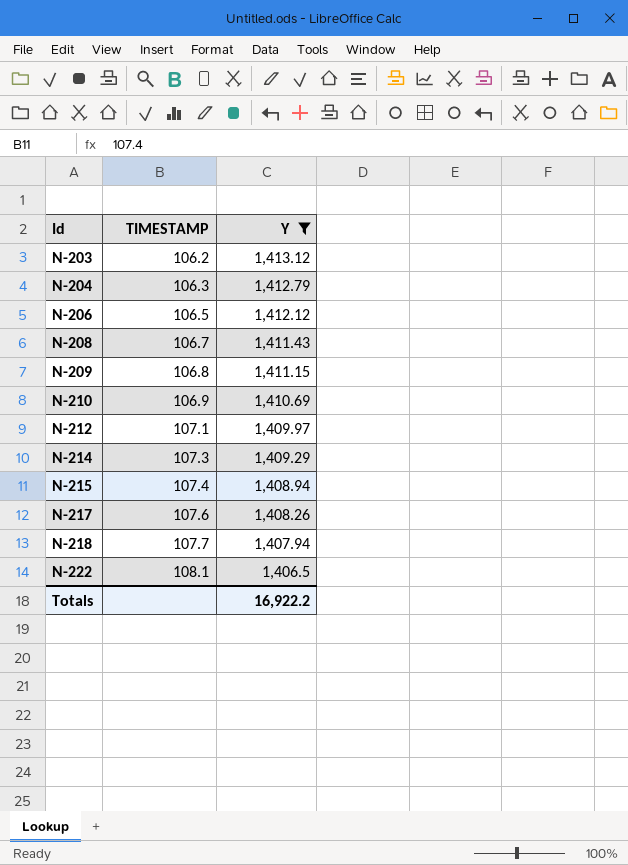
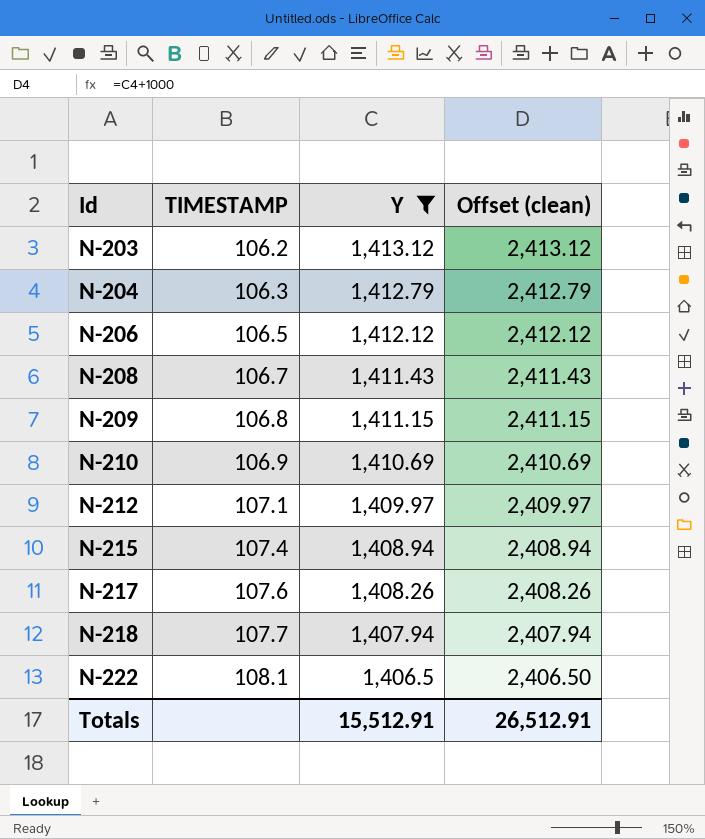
column Offset (clean) | formula: none -> [Y] + 1000
row N-214: 107.3 | 1,409.29 -> none
Totals | Y: 16,922.2 -> 15,512.91

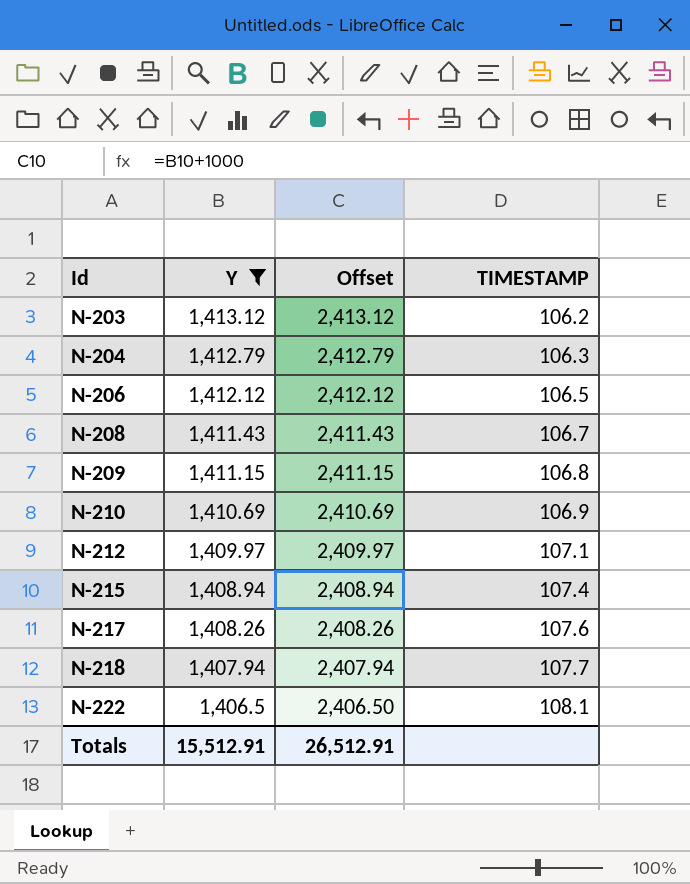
column name: Offset (clean) -> Offset
column TIMESTAMP | position: 2 -> 4

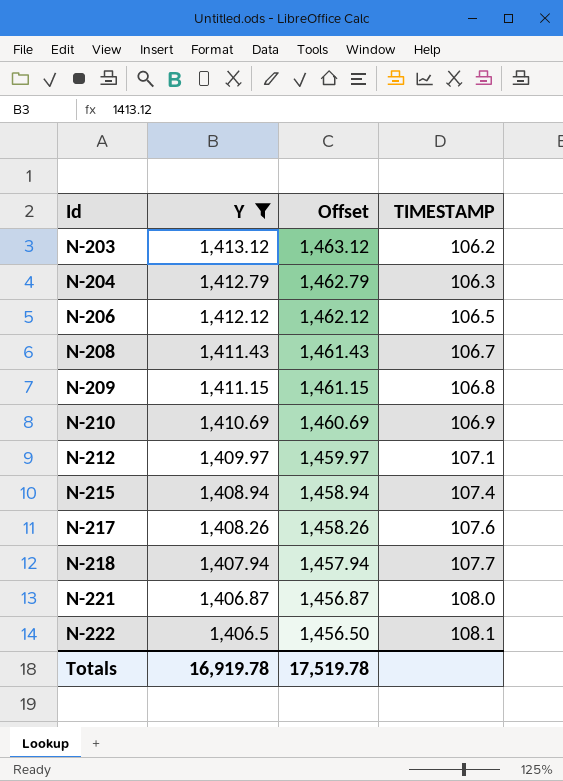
column Offset | formula: [Y] + 1000 -> [Y] + 50
row N-221: none -> 1,406.87 | 1,456.87 | 108.0
Totals | Y: 15,512.91 -> 16,919.78
Totals | Offset: 26,512.91 -> 17,519.78

